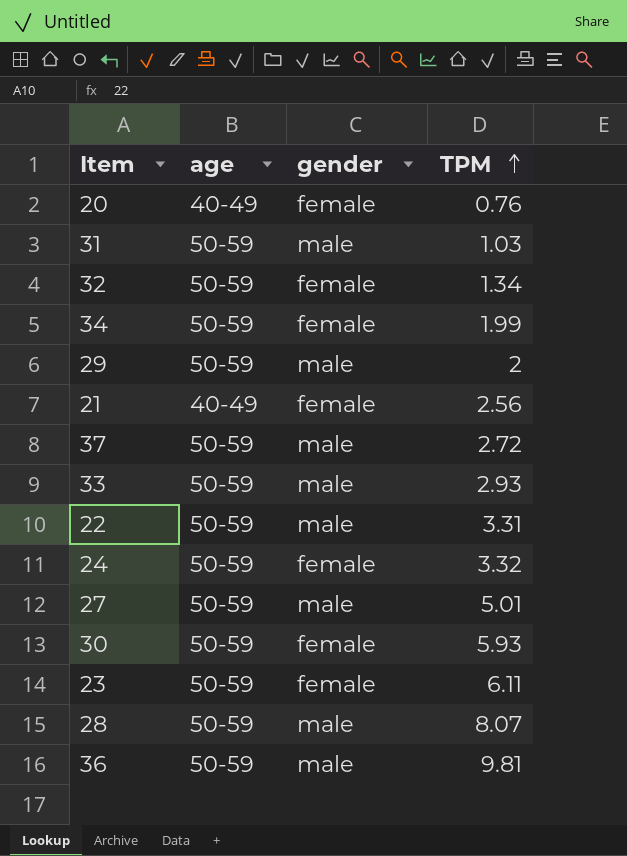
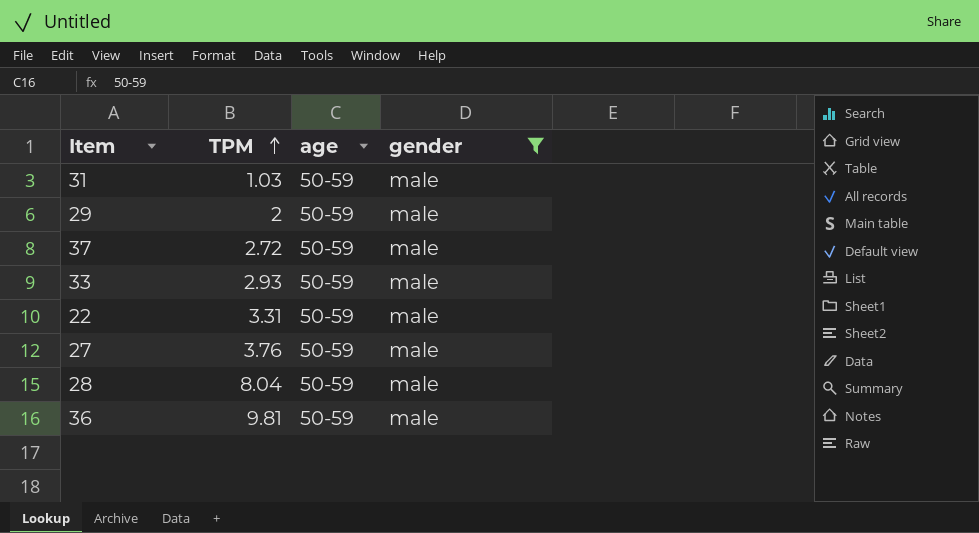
filter: none -> gender = male
column TPM | position: 4 -> 2
27 | TPM: 5.01 -> 3.76
28 | TPM: 8.07 -> 8.04

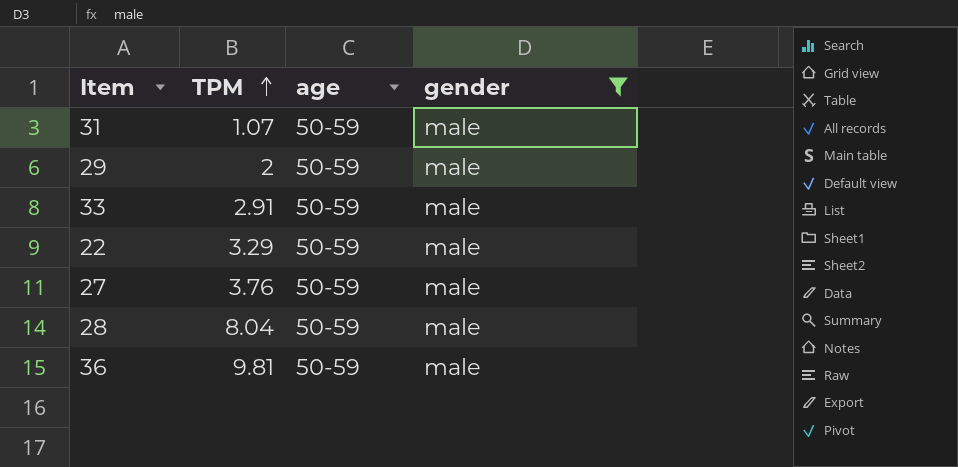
row 37: 2.72 | 50-59 | male -> none
31 | TPM: 1.03 -> 1.07
33 | TPM: 2.93 -> 2.91
22 | TPM: 3.31 -> 3.29

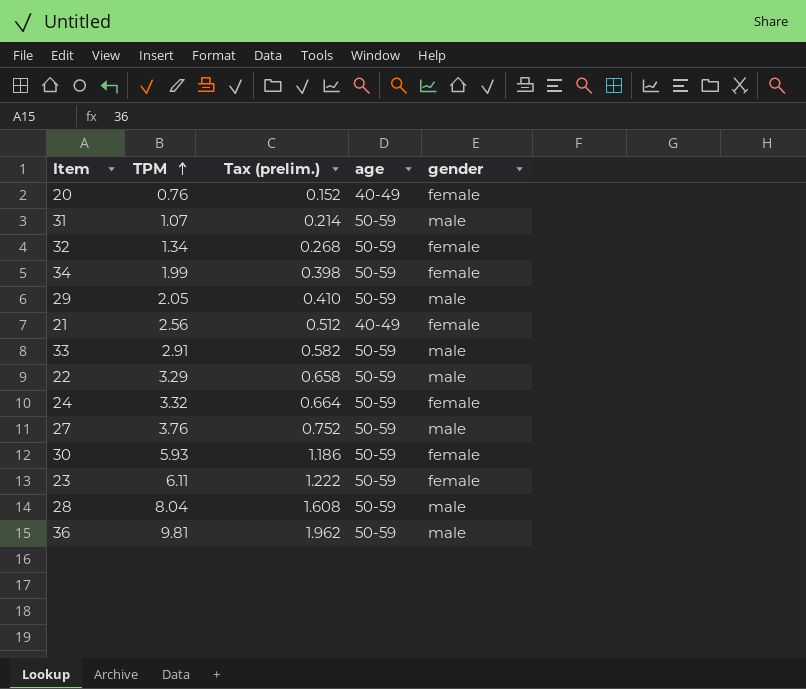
filter: gender = male -> none
column Tax (prelim.) | formula: none -> [TPM] * 0.2
29 | TPM: 2 -> 2.05

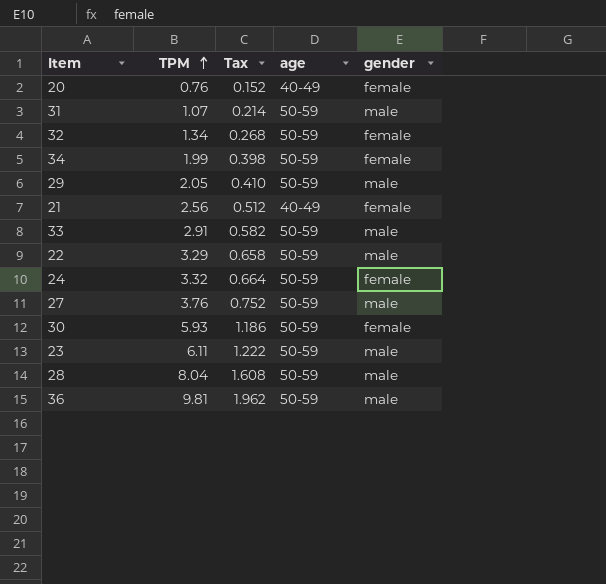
column name: Tax (prelim.) -> Tax
23 | gender: female -> male

